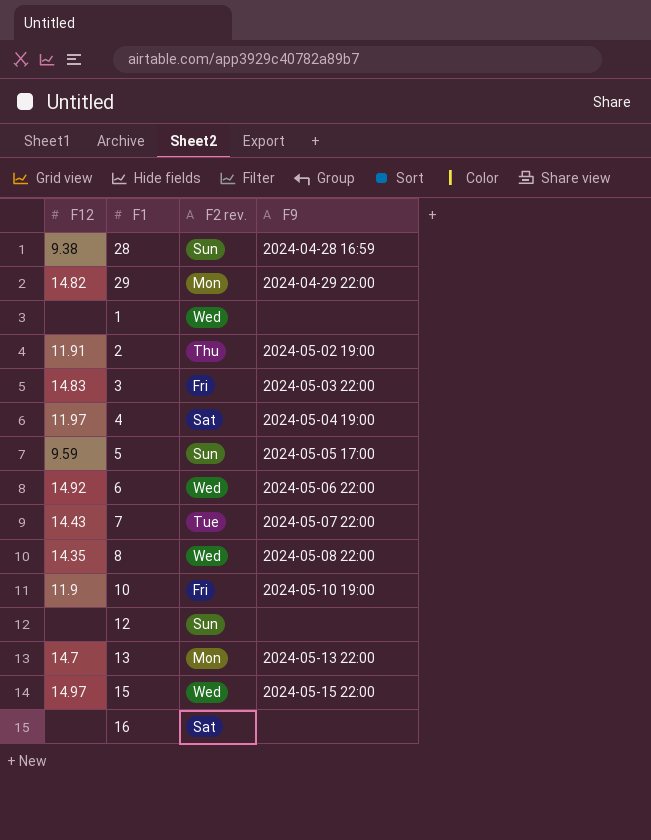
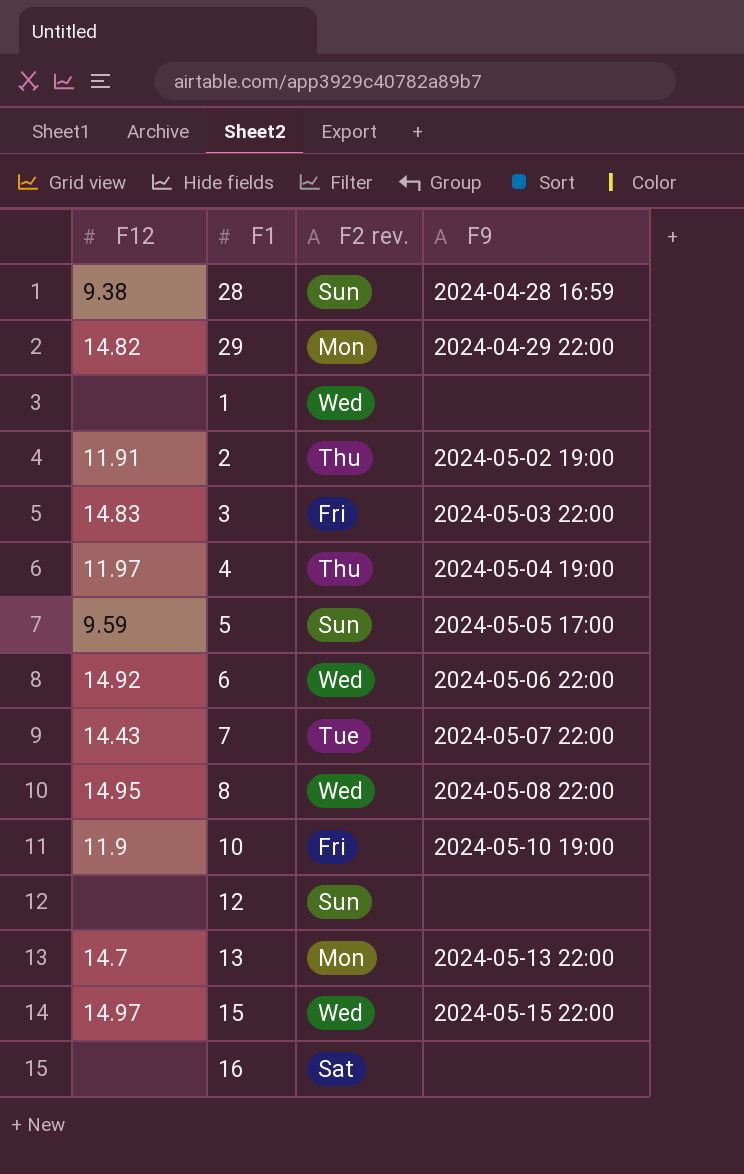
4 | F2 rev.: Sat -> Thu
8 | F12: 14.35 -> 14.95

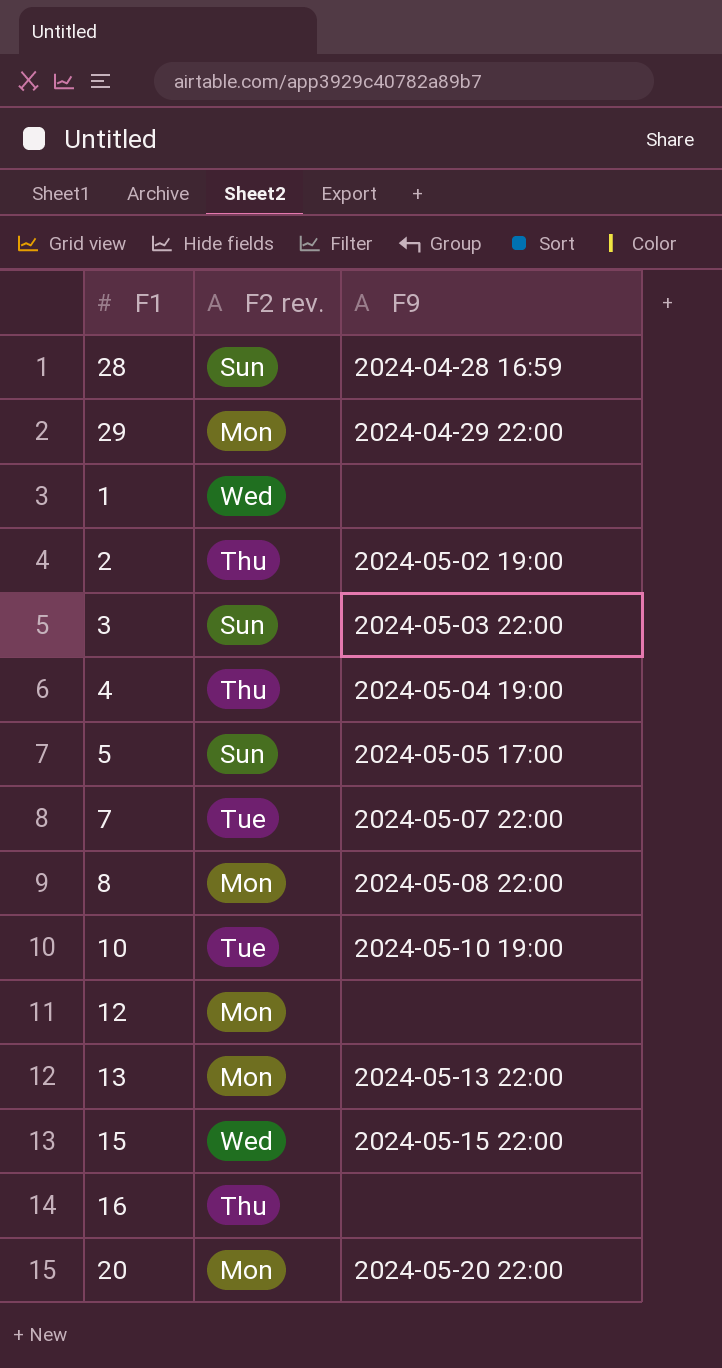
column F12 | position: 1 -> none
row 6: 14.92 | Wed | 2024-05-06 22:00 -> none
3 | F2 rev.: Fri -> Sun
8 | F2 rev.: Wed -> Mon
10 | F2 rev.: Fri -> Tue
12 | F2 rev.: Sun -> Mon
16 | F2 rev.: Sat -> Thu
row 20: none -> Mon | 2024-05-20 22:00

